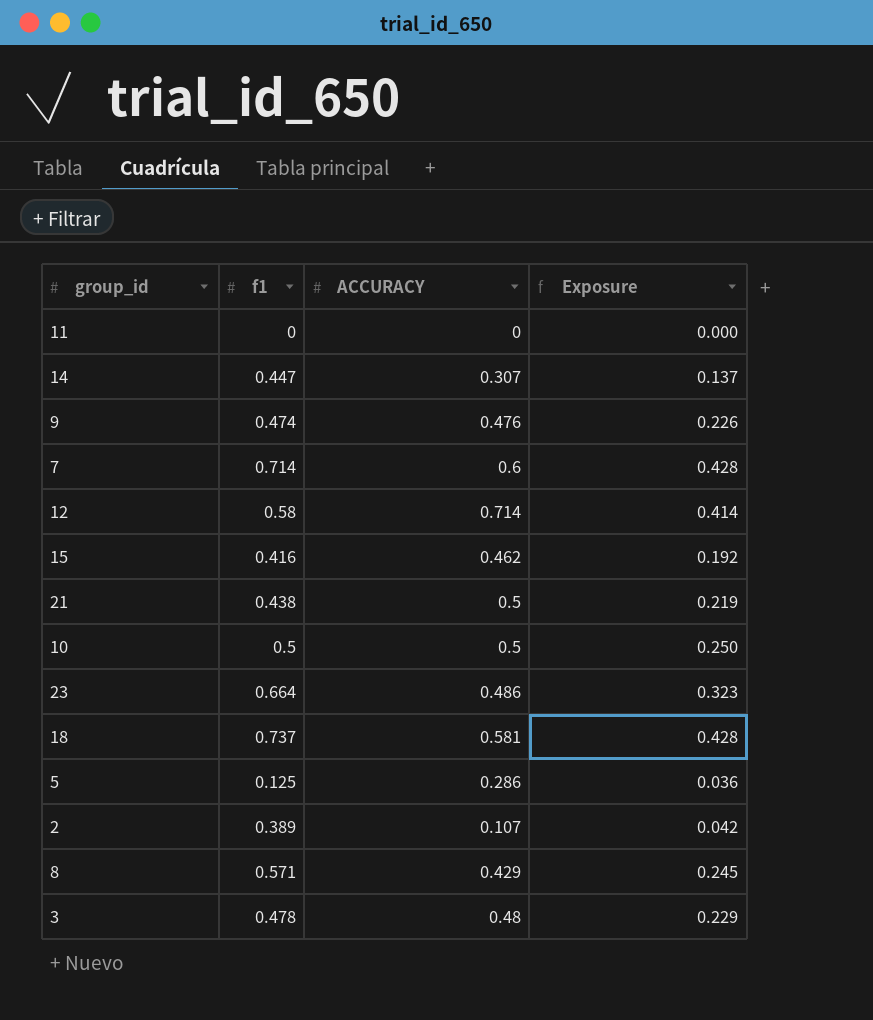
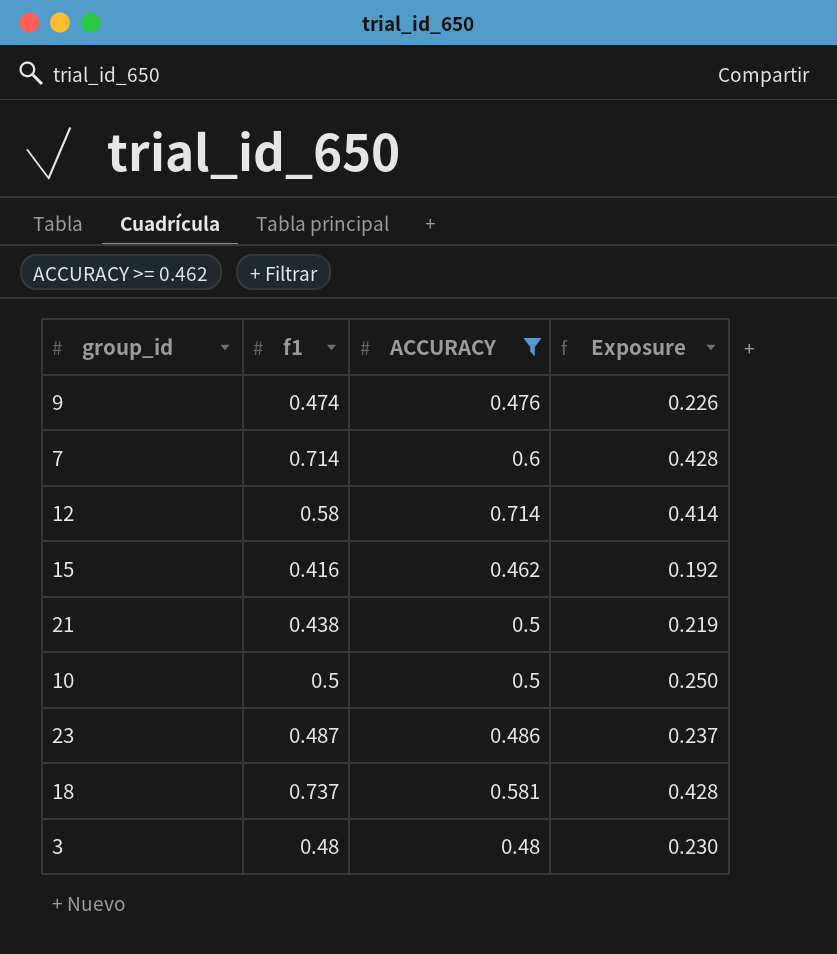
filter: none -> ACCURACY >= 0.462
23 | f1: 0.664 -> 0.487
23 | Exposure: 0.323 -> 0.237
3 | f1: 0.478 -> 0.48
3 | Exposure: 0.229 -> 0.230

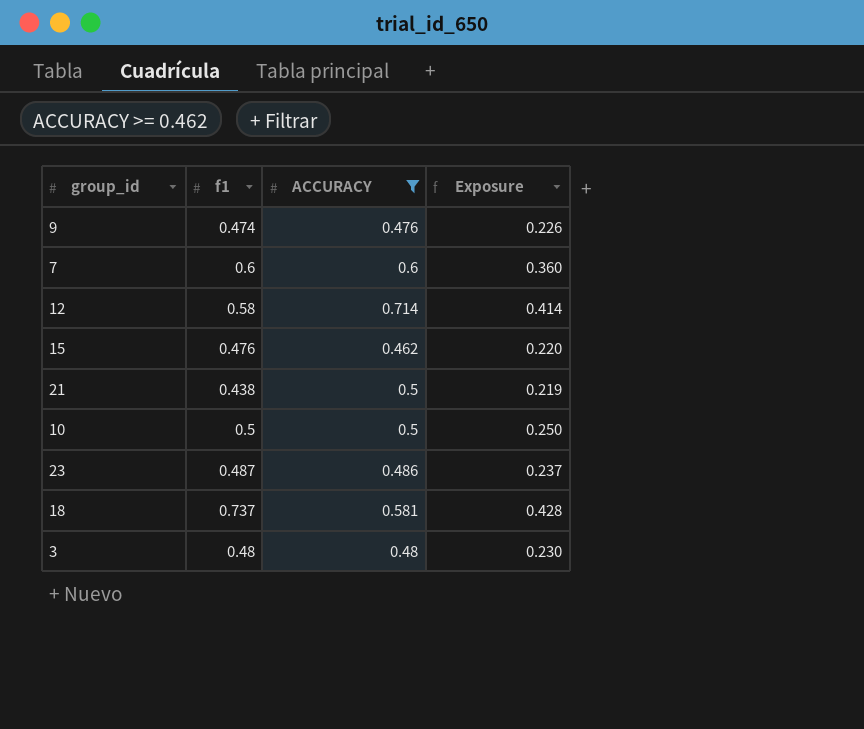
7 | f1: 0.714 -> 0.6
7 | Exposure: 0.428 -> 0.360
15 | f1: 0.416 -> 0.476
15 | Exposure: 0.192 -> 0.220

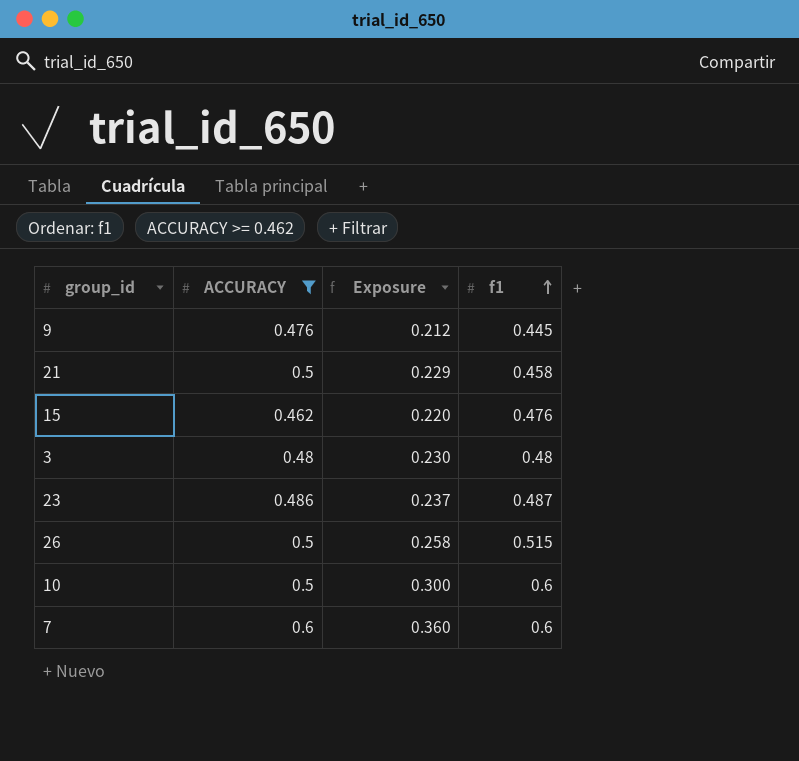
row order: none -> f1 ascending
column f1 | position: 2 -> 4
row 12: 0.58 | 0.714 | 0.414 -> none
row 18: 0.737 | 0.581 | 0.428 -> none
9 | Exposure: 0.226 -> 0.212
9 | f1: 0.474 -> 0.445
21 | Exposure: 0.219 -> 0.229
21 | f1: 0.438 -> 0.458
row 26: none -> 0.5 | 0.258 | 0.515
10 | Exposure: 0.250 -> 0.300
10 | f1: 0.5 -> 0.6

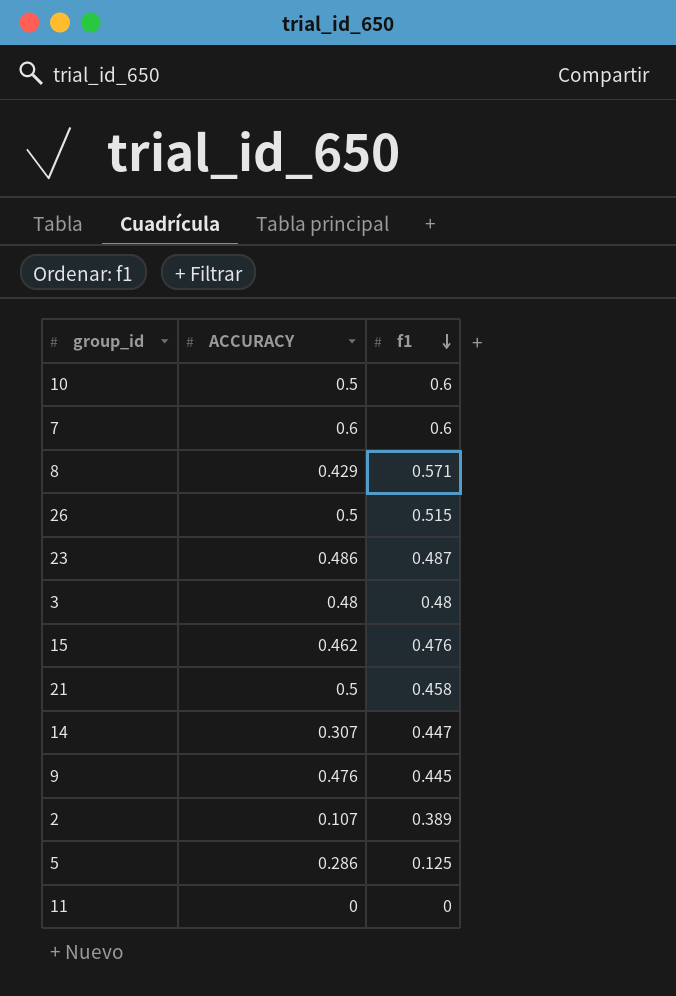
filter: ACCURACY >= 0.462 -> none
row order: f1 ascending -> f1 descending
column Exposure | formula: [ACCURACY] * [f1] -> none

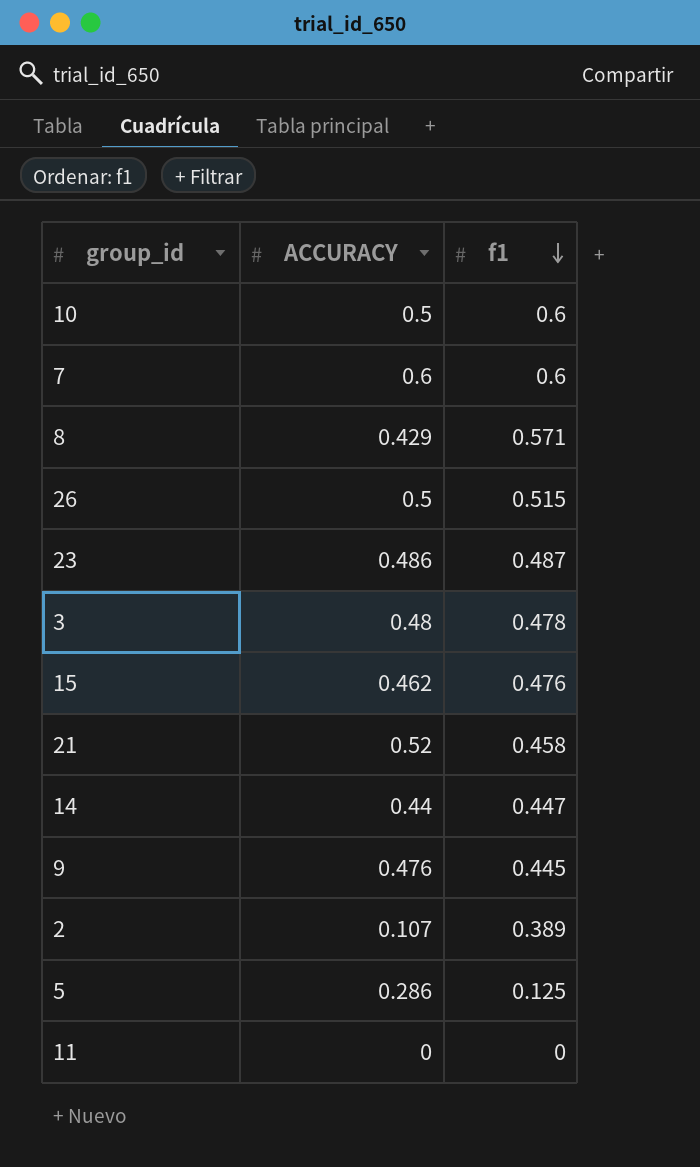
3 | f1: 0.48 -> 0.478
21 | ACCURACY: 0.5 -> 0.52
14 | ACCURACY: 0.307 -> 0.44

